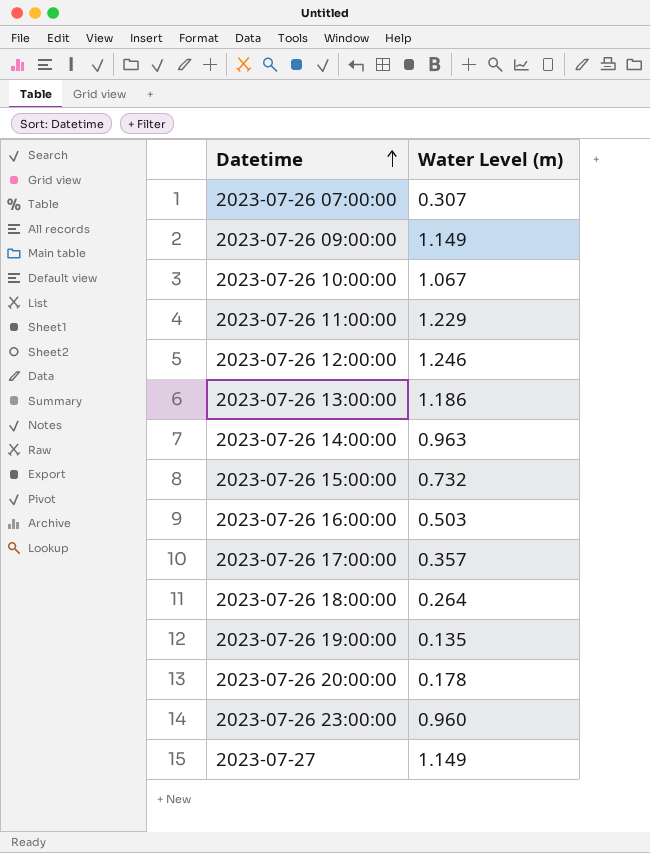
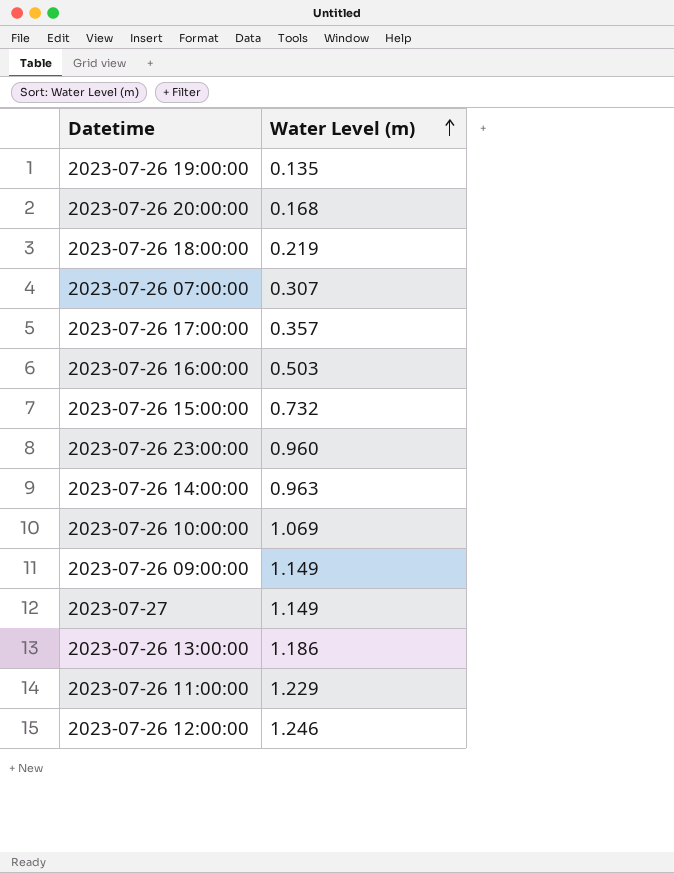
row order: Datetime ascending -> Water Level (m) ascending
2023-07-26 20:00:00 | Water Level (m): 0.178 -> 0.168
2023-07-26 18:00:00 | Water Level (m): 0.264 -> 0.219
2023-07-26 10:00:00 | Water Level (m): 1.067 -> 1.069

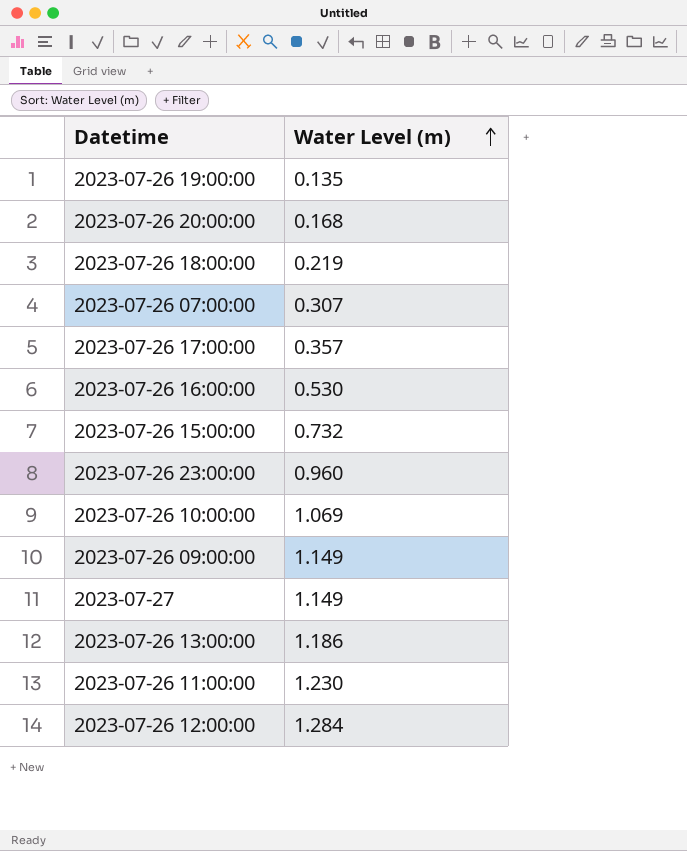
row 2023-07-26 14:00:00: 0.963 -> none
2023-07-26 16:00:00 | Water Level (m): 0.503 -> 0.530
2023-07-26 11:00:00 | Water Level (m): 1.229 -> 1.230
2023-07-26 12:00:00 | Water Level (m): 1.246 -> 1.284

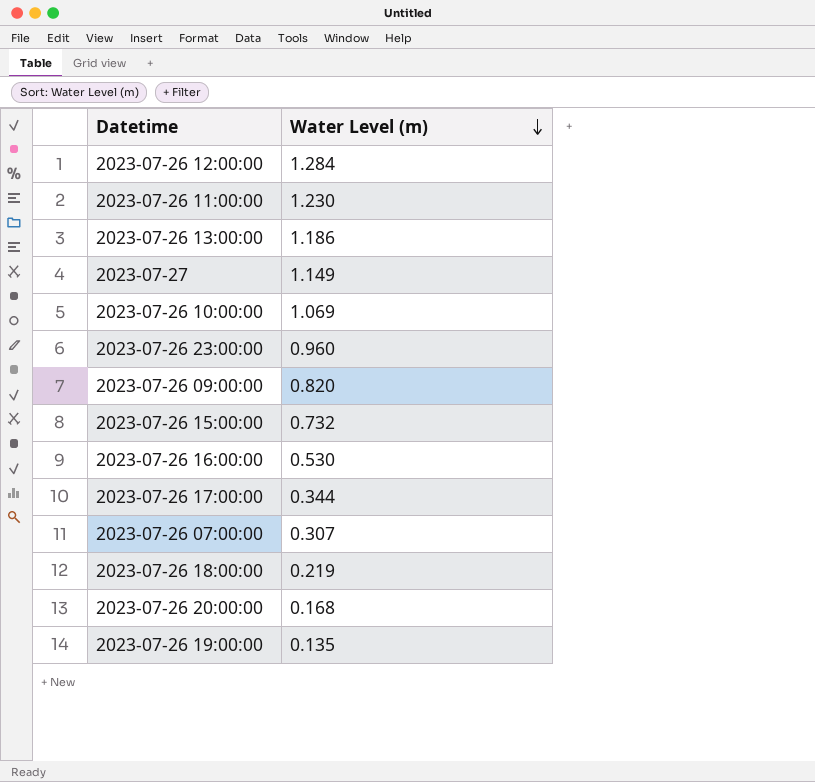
row order: Water Level (m) ascending -> Water Level (m) descending
2023-07-26 09:00:00 | Water Level (m): 1.149 -> 0.820
2023-07-26 17:00:00 | Water Level (m): 0.357 -> 0.344

